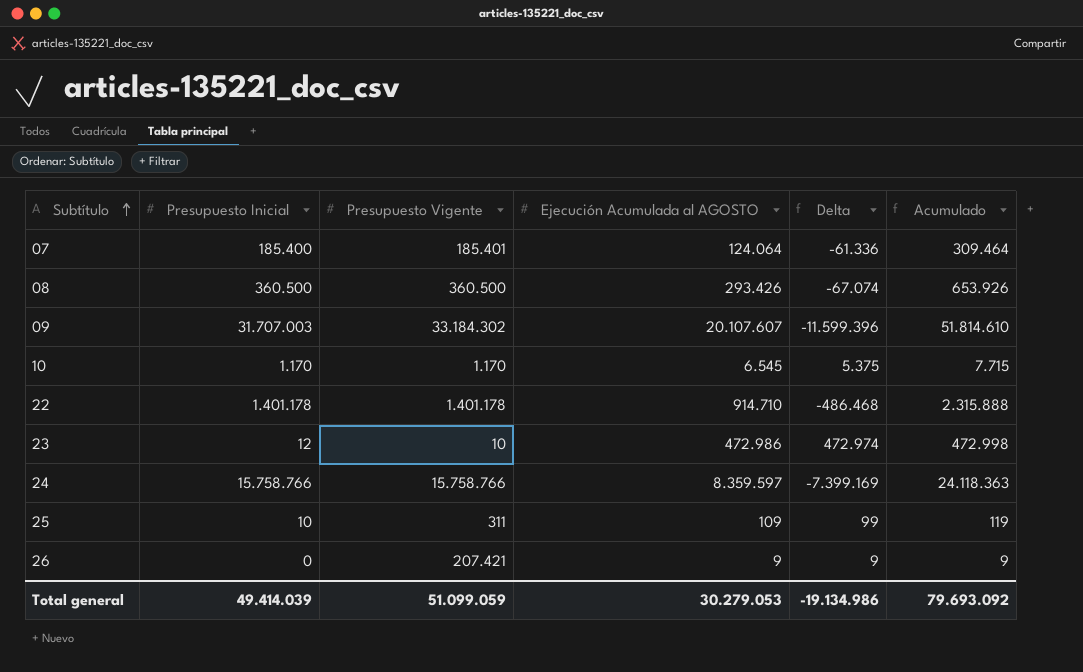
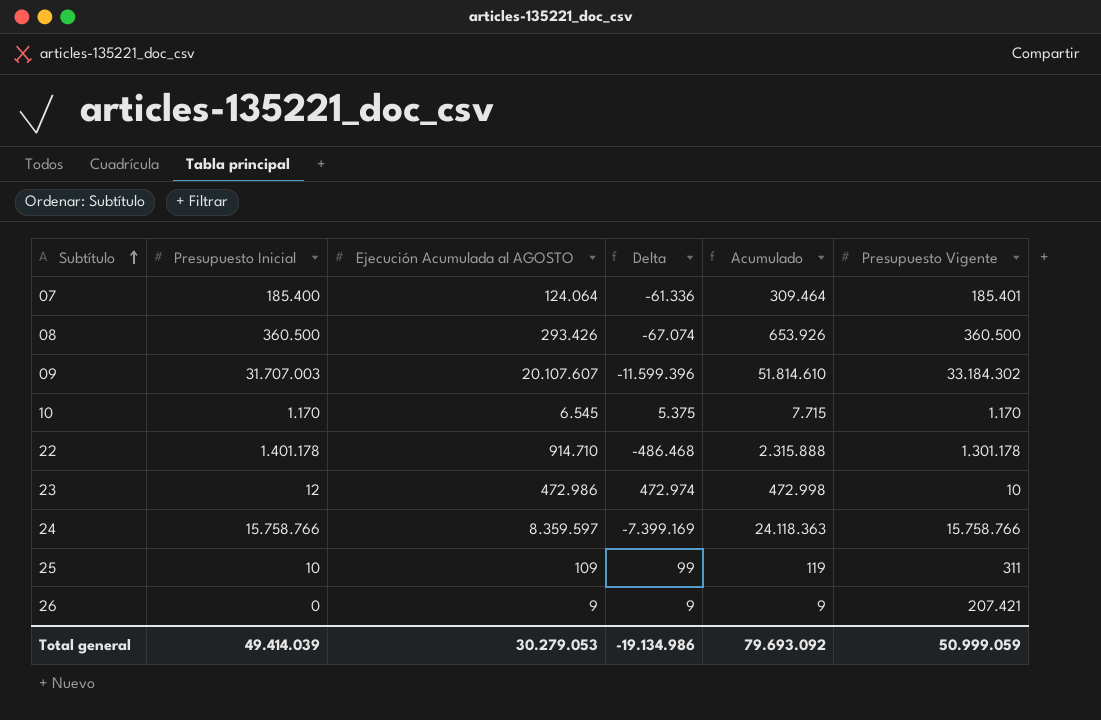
column Presupuesto Vigente | position: 3 -> 6
22 | Presupuesto Vigente: 1.401.178 -> 1.301.178
Total general | Presupuesto Vigente: 51.099.059 -> 50.999.059

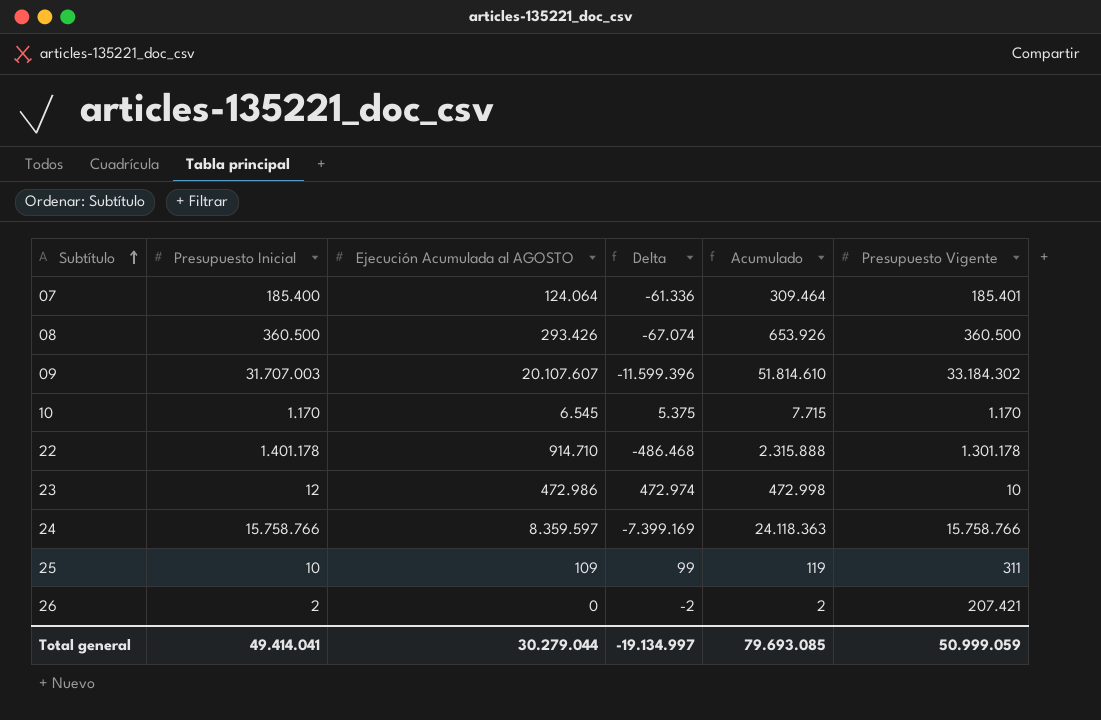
26 | Presupuesto Inicial: 0 -> 2
26 | Ejecución Acumulada al AGOSTO: 9 -> 0
26 | Delta: 9 -> -2
26 | Acumulado: 9 -> 2
Total general | Presupuesto Inicial: 49.414.039 -> 49.414.041
Total general | Ejecución Acumulada al AGOSTO: 30.279.053 -> 30.279.044
Total general | Delta: -19.134.986 -> -19.134.997
Total general | Acumulado: 79.693.092 -> 79.693.085

